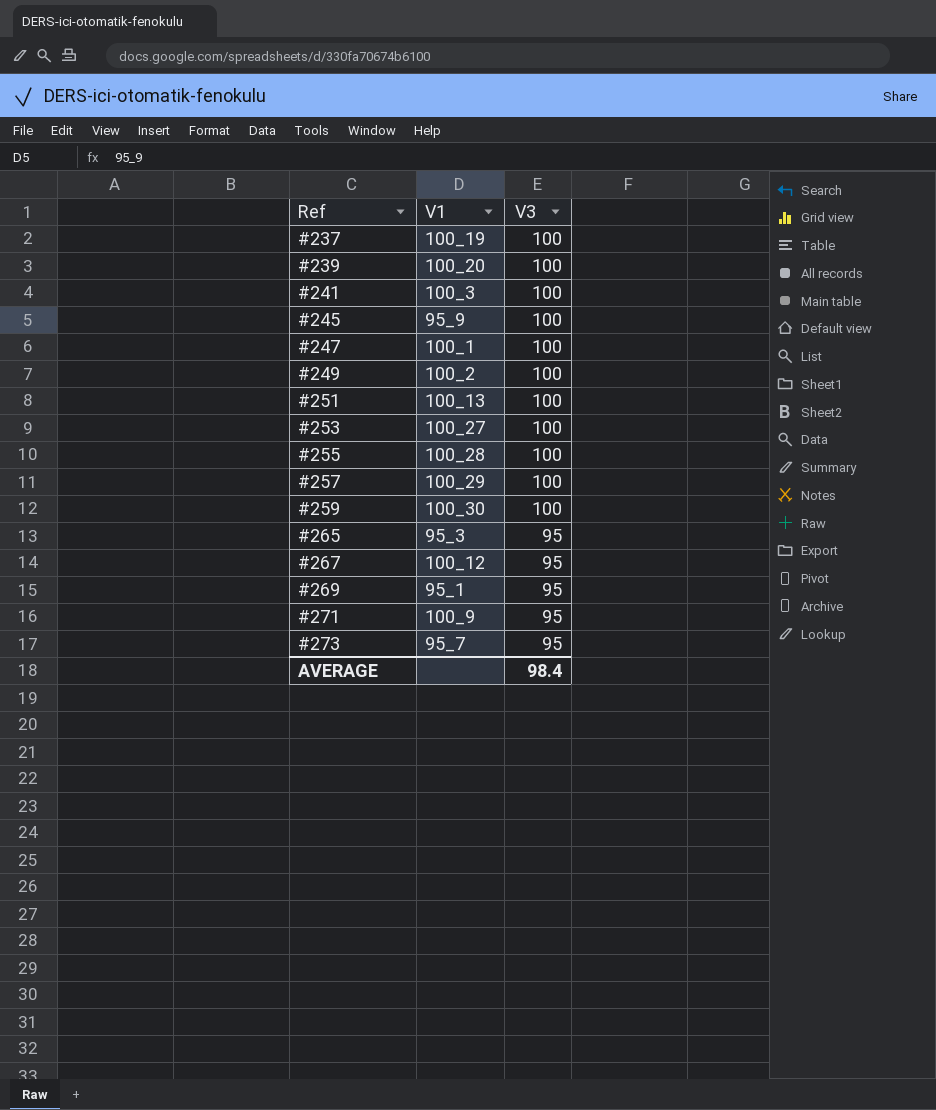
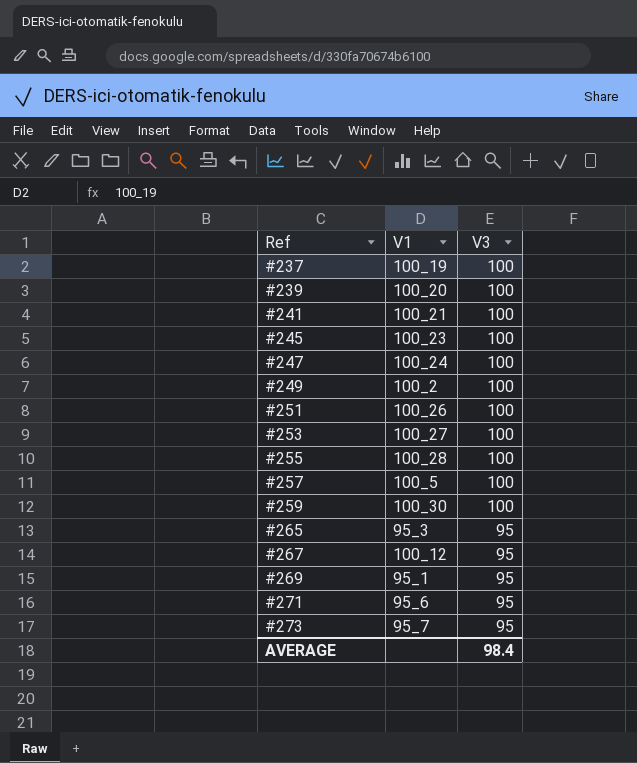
#241 | V1: 100_3 -> 100_21
#245 | V1: 95_9 -> 100_23
#247 | V1: 100_1 -> 100_24
#251 | V1: 100_13 -> 100_26
#257 | V1: 100_29 -> 100_5
#271 | V1: 100_9 -> 95_6

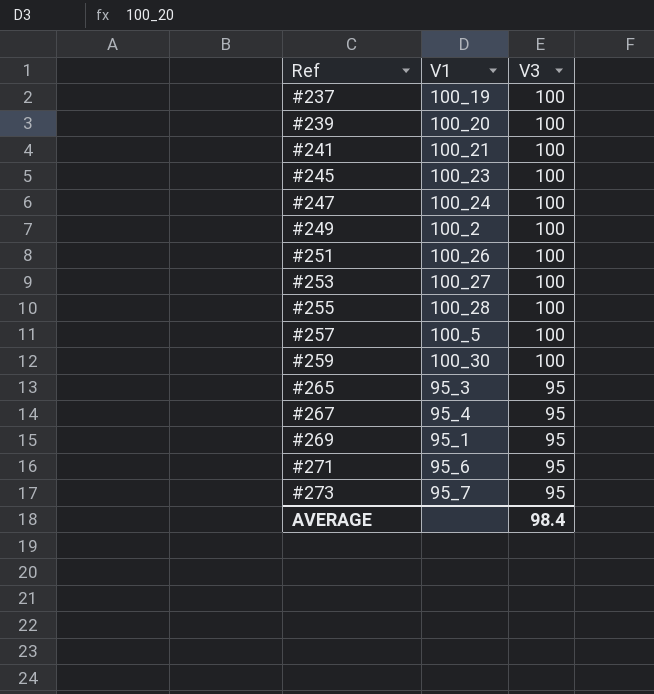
#267 | V1: 100_12 -> 95_4

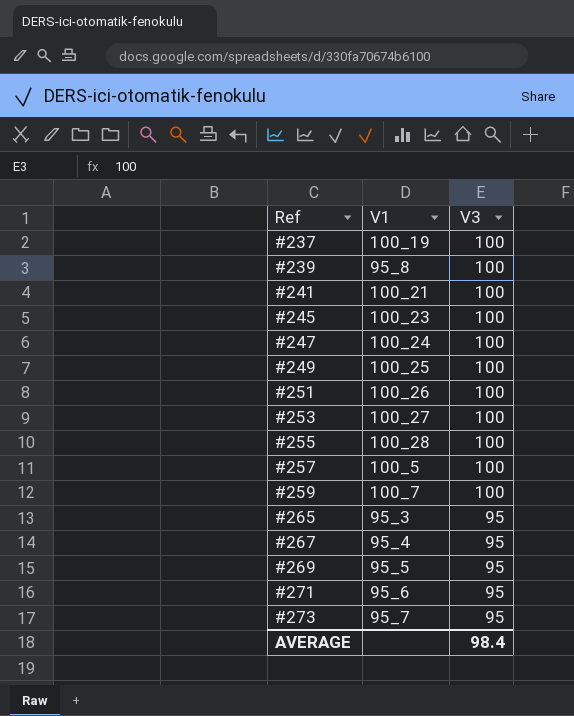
#239 | V1: 100_20 -> 95_8
#249 | V1: 100_2 -> 100_25
#259 | V1: 100_30 -> 100_7
#269 | V1: 95_1 -> 95_5

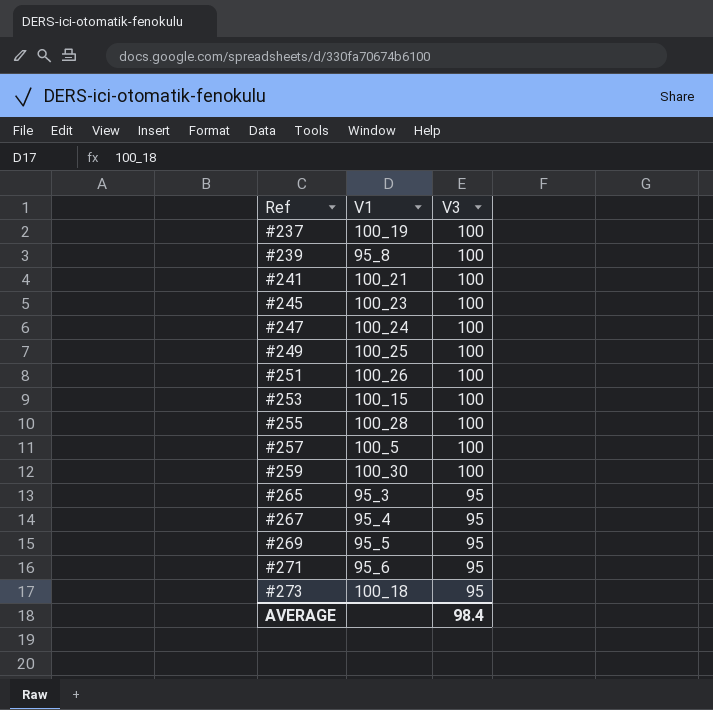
#253 | V1: 100_27 -> 100_15
#259 | V1: 100_7 -> 100_30
#273 | V1: 95_7 -> 100_18

